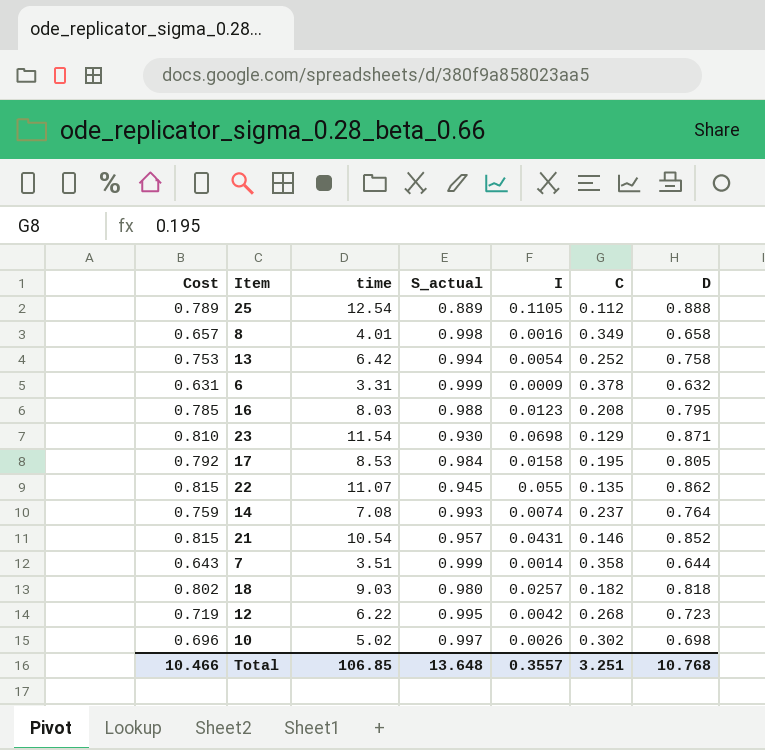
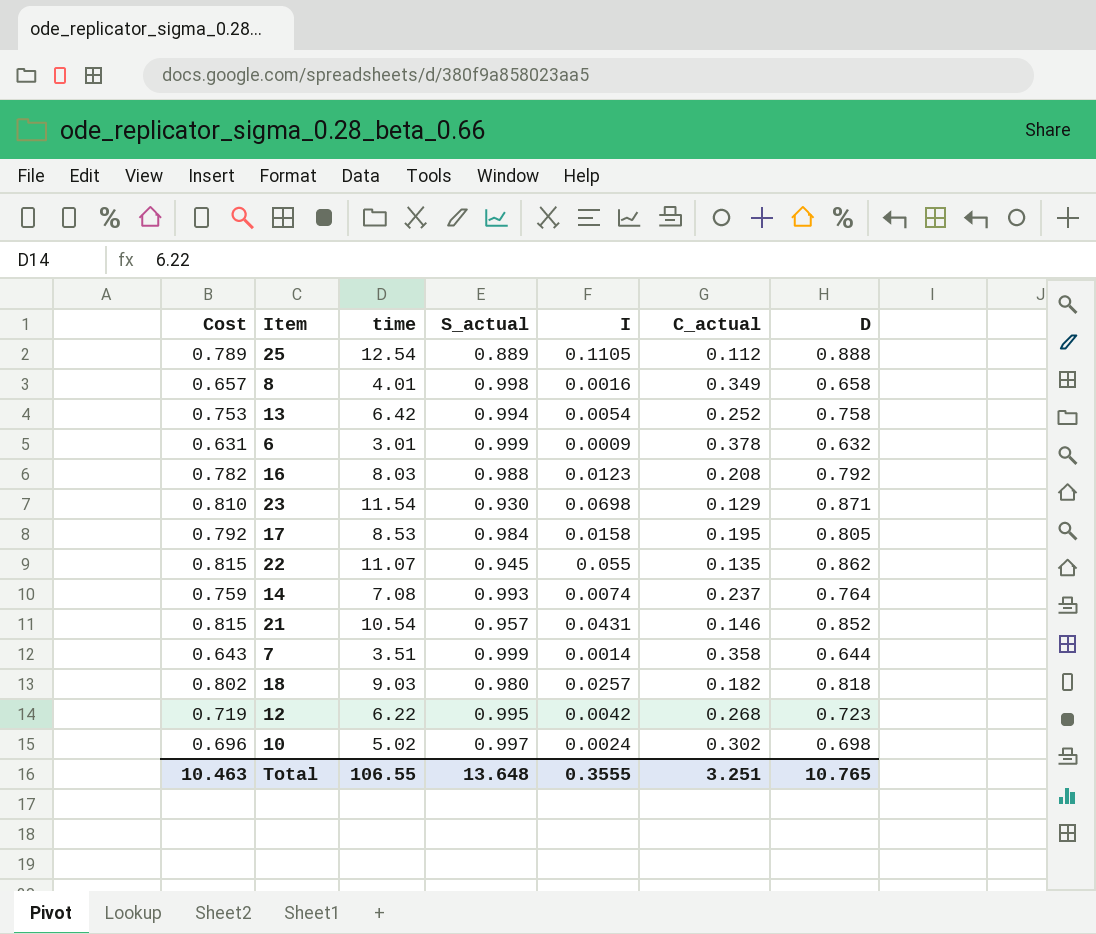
column name: C -> C_actual
6 | time: 3.31 -> 3.01
16 | Cost: 0.785 -> 0.782
16 | D: 0.795 -> 0.792
10 | I: 0.0026 -> 0.0024
Total | Cost: 10.466 -> 10.463
Total | time: 106.85 -> 106.55
Total | I: 0.3557 -> 0.3555
Total | D: 10.768 -> 10.765

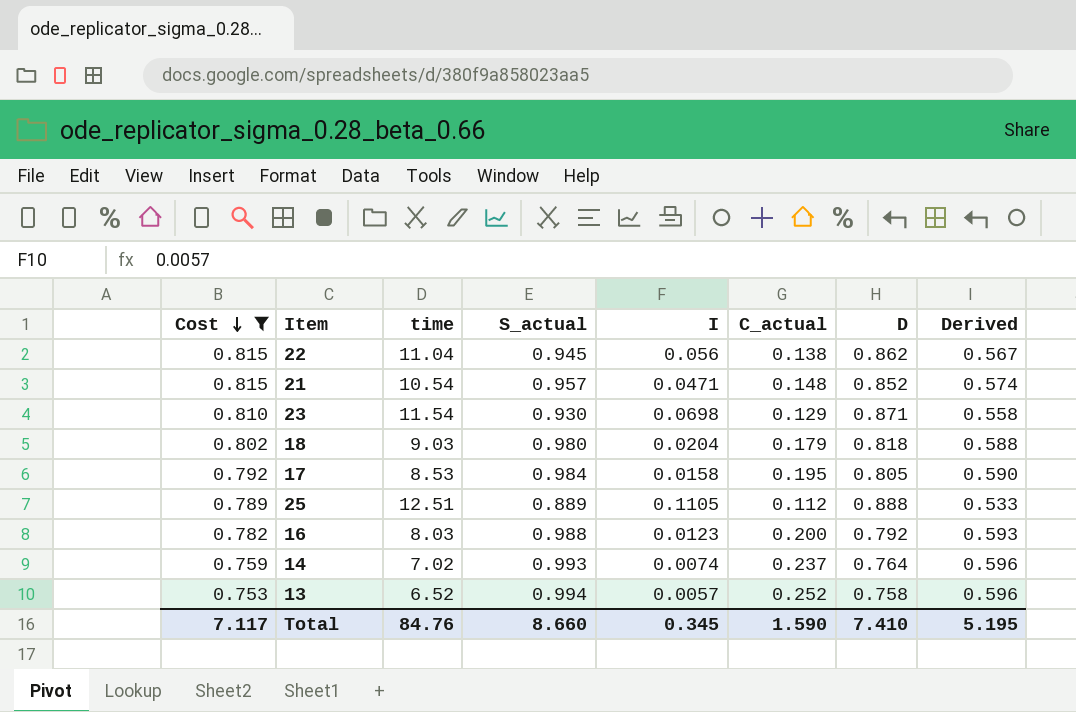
filter: none -> Cost >= 0.753
row order: none -> Cost descending
column Derived | formula: none -> [S_actual] * 0.6
22 | time: 11.07 -> 11.04
22 | I: 0.055 -> 0.056
22 | C_actual: 0.135 -> 0.138
21 | I: 0.0431 -> 0.0471
21 | C_actual: 0.146 -> 0.148
18 | I: 0.0257 -> 0.0204
18 | C_actual: 0.182 -> 0.179
25 | time: 12.54 -> 12.51
16 | C_actual: 0.208 -> 0.200
14 | time: 7.08 -> 7.02
13 | time: 6.42 -> 6.52
13 | I: 0.0054 -> 0.0057
Total | Cost: 10.463 -> 7.117
Total | time: 106.55 -> 84.76
Total | S_actual: 13.648 -> 8.660
Total | I: 0.3555 -> 0.345
Total | C_actual: 3.251 -> 1.590
Total | D: 10.765 -> 7.410

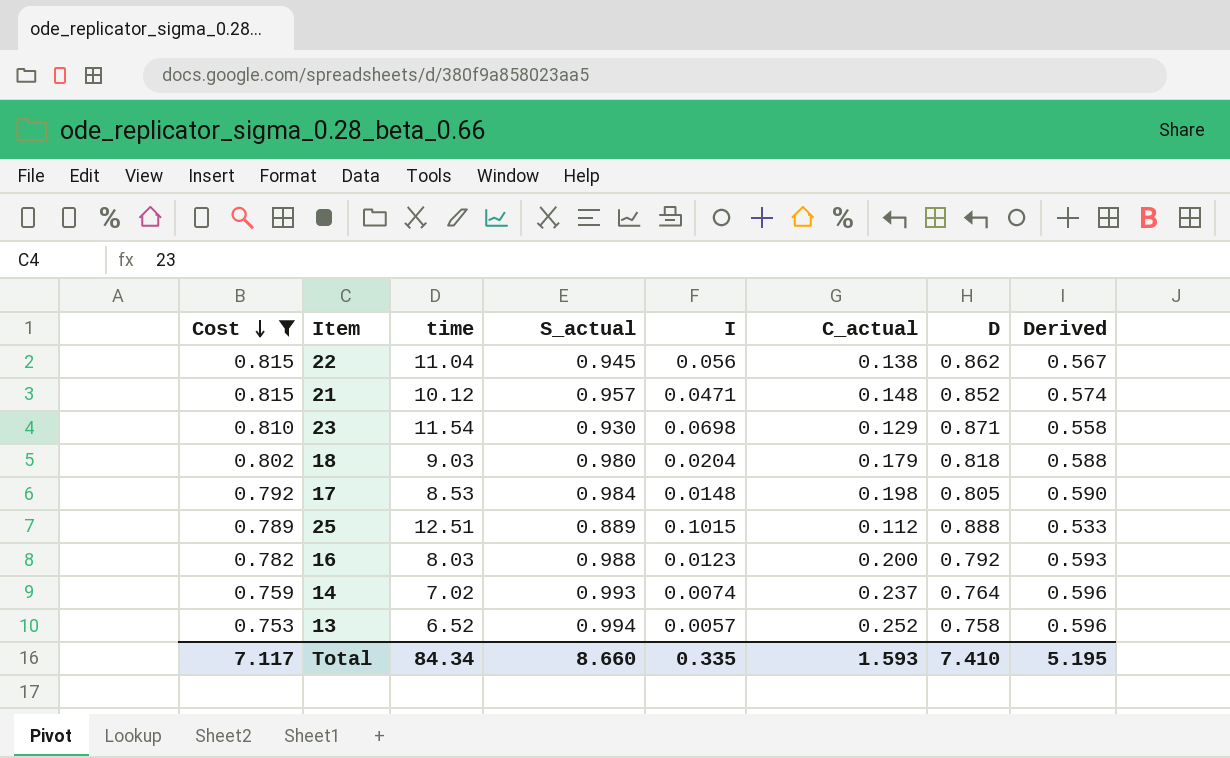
21 | time: 10.54 -> 10.12
17 | I: 0.0158 -> 0.0148
17 | C_actual: 0.195 -> 0.198
25 | I: 0.1105 -> 0.1015
Total | time: 84.76 -> 84.34
Total | I: 0.345 -> 0.335
Total | C_actual: 1.590 -> 1.593

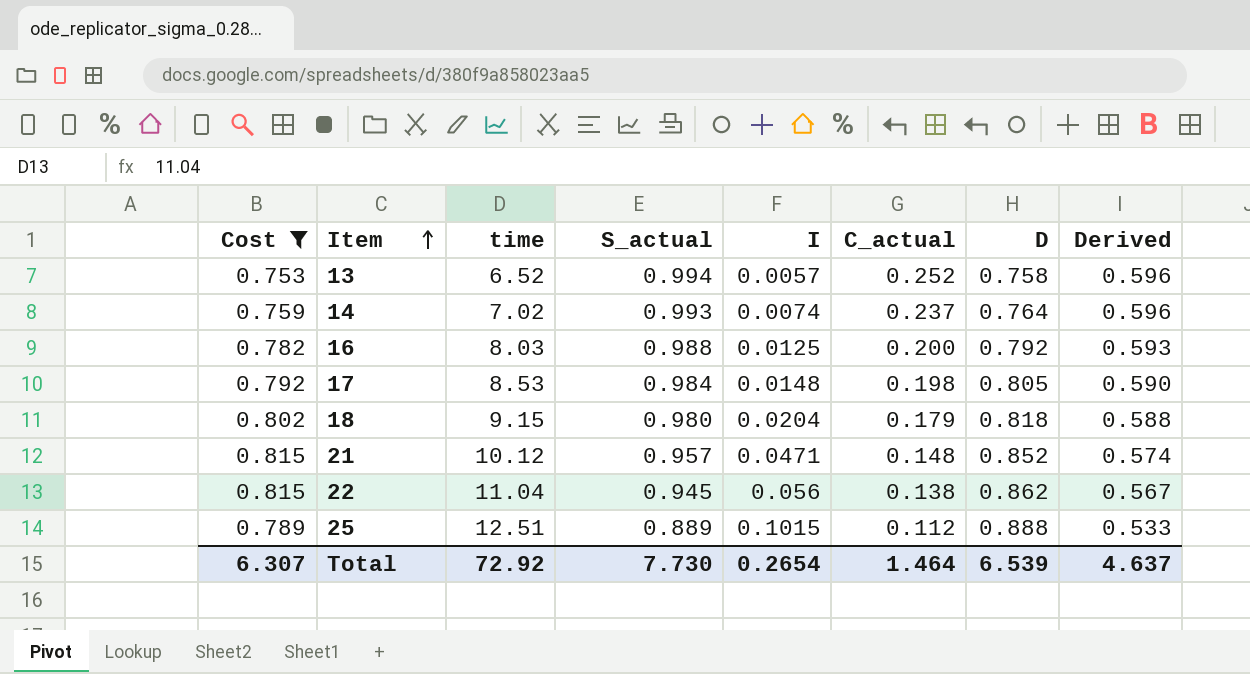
row order: Cost descending -> Item ascending
row 23: 0.810 | 11.54 | 0.930 | 0.0698 | 0.129 | 0.871 | 0.558 -> none
16 | I: 0.0123 -> 0.0125
18 | time: 9.03 -> 9.15
Total | Cost: 7.117 -> 6.307
Total | time: 84.34 -> 72.92
Total | S_actual: 8.660 -> 7.730
Total | I: 0.335 -> 0.2654
Total | C_actual: 1.593 -> 1.464
Total | D: 7.410 -> 6.539
Total | Derived: 5.195 -> 4.637

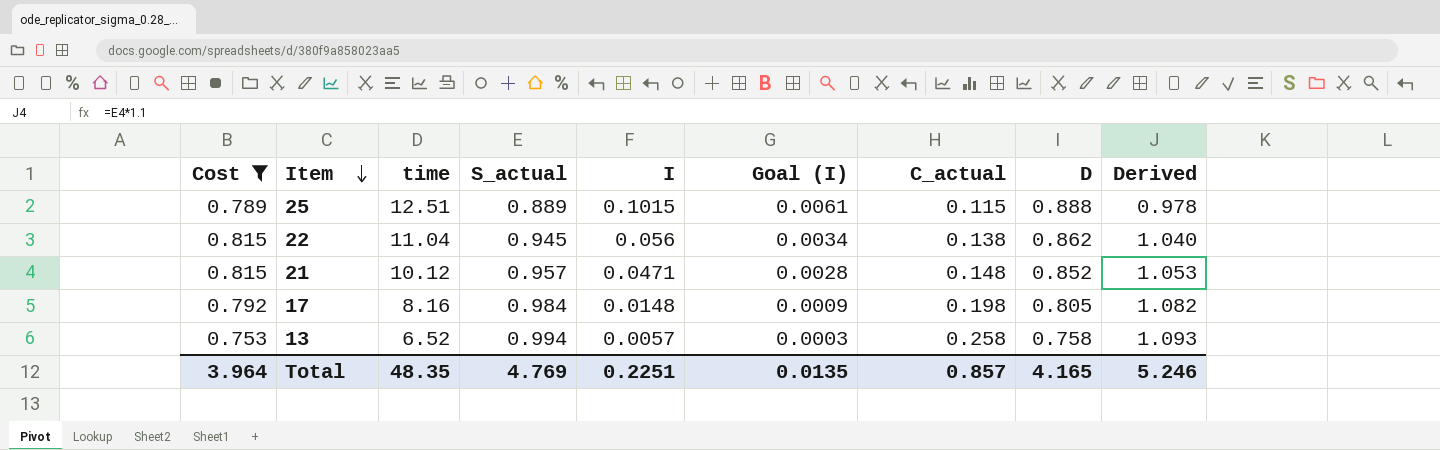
row order: Item ascending -> Item descending
column Goal (I) | formula: none -> [I] * 0.06
column Derived | formula: [S_actual] * 0.6 -> [S_actual] * 1.1
row 14: 0.759 | 7.02 | 0.993 | 0.0074 | 0.237 | 0.764 | 0.596 -> none
row 16: 0.782 | 8.03 | 0.988 | 0.0125 | 0.200 | 0.792 | 0.593 -> none
row 18: 0.802 | 9.15 | 0.980 | 0.0204 | 0.179 | 0.818 | 0.588 -> none
25 | C_actual: 0.112 -> 0.115
17 | time: 8.53 -> 8.16
13 | C_actual: 0.252 -> 0.258
Total | Cost: 6.307 -> 3.964
Total | time: 72.92 -> 48.35
Total | S_actual: 7.730 -> 4.769
Total | I: 0.2654 -> 0.2251
Total | C_actual: 1.464 -> 0.857
Total | D: 6.539 -> 4.165
Total | Derived: 4.637 -> 5.246

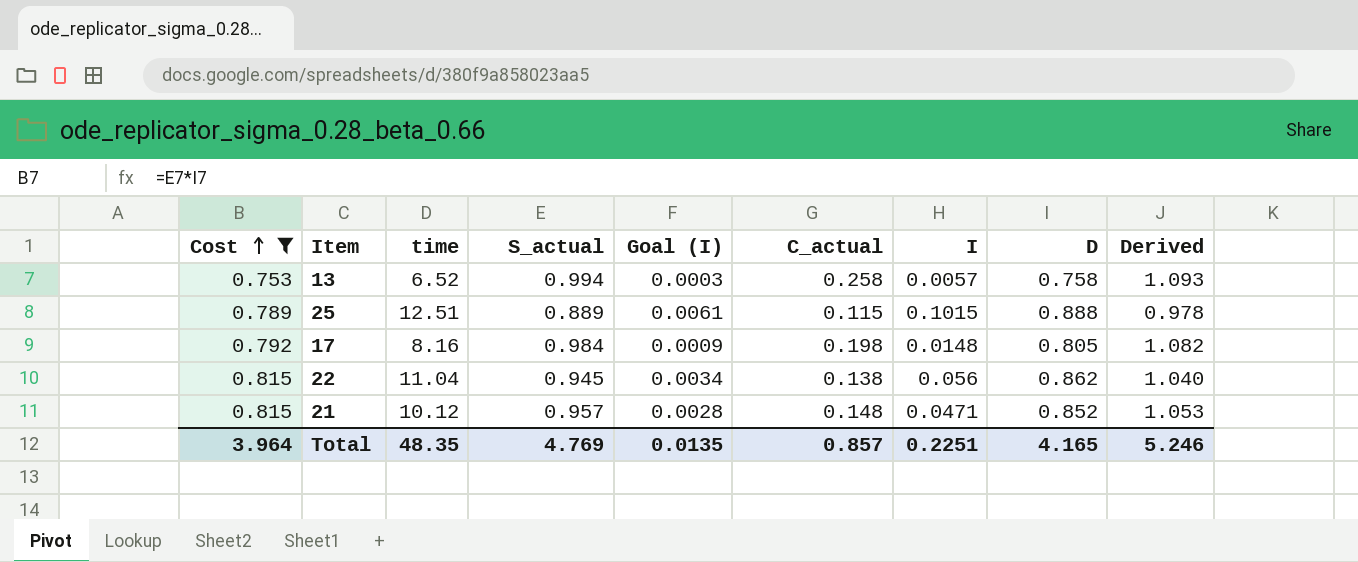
row order: Item descending -> Cost ascending
column I | position: 5 -> 7

